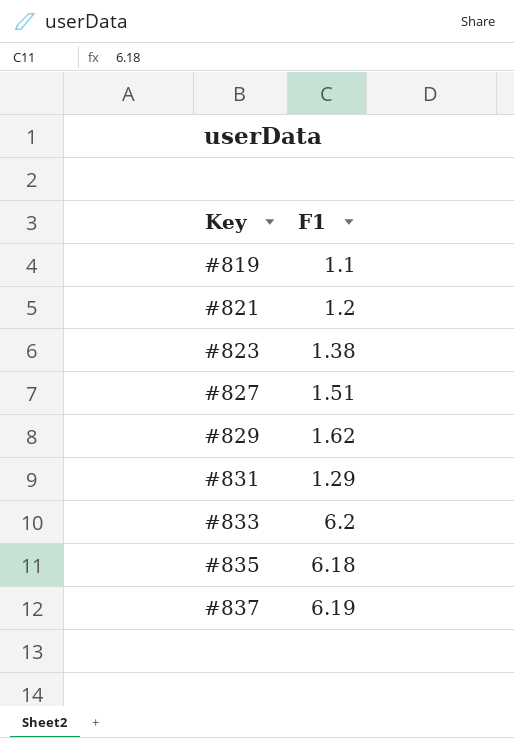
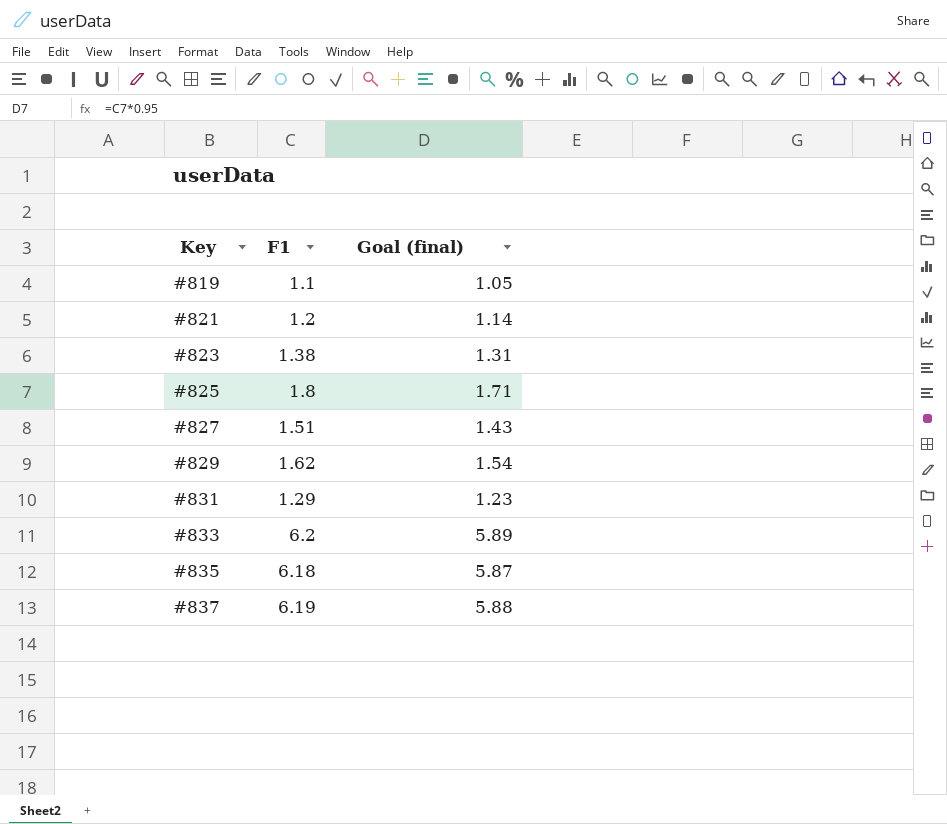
column Goal (final) | formula: none -> [F1] * 0.95
row #825: none -> 1.8 | 1.71

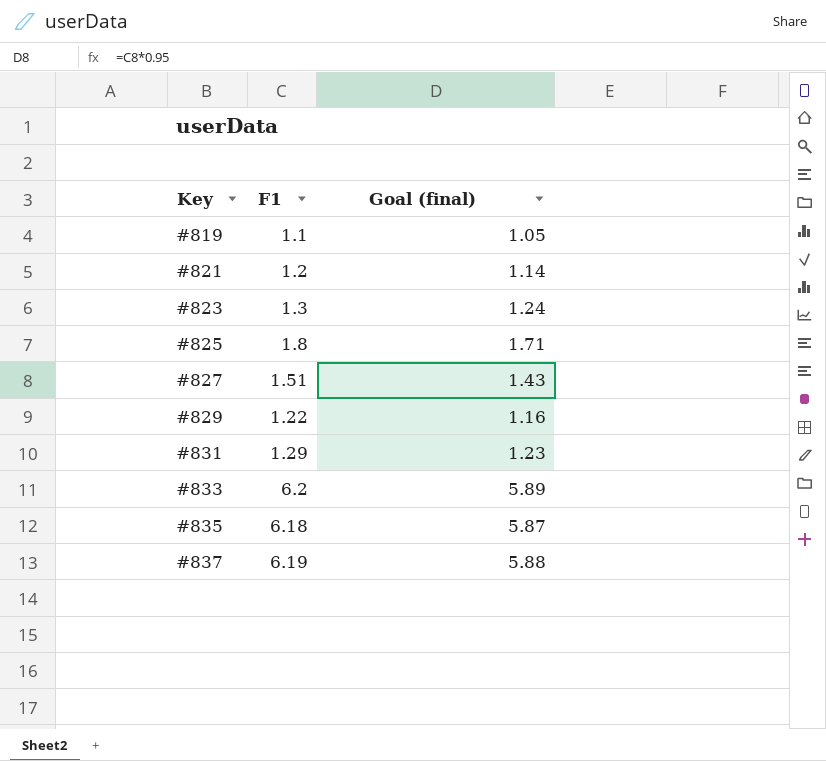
#823 | F1: 1.38 -> 1.3
#823 | Goal (final): 1.31 -> 1.24
#829 | F1: 1.62 -> 1.22
#829 | Goal (final): 1.54 -> 1.16

